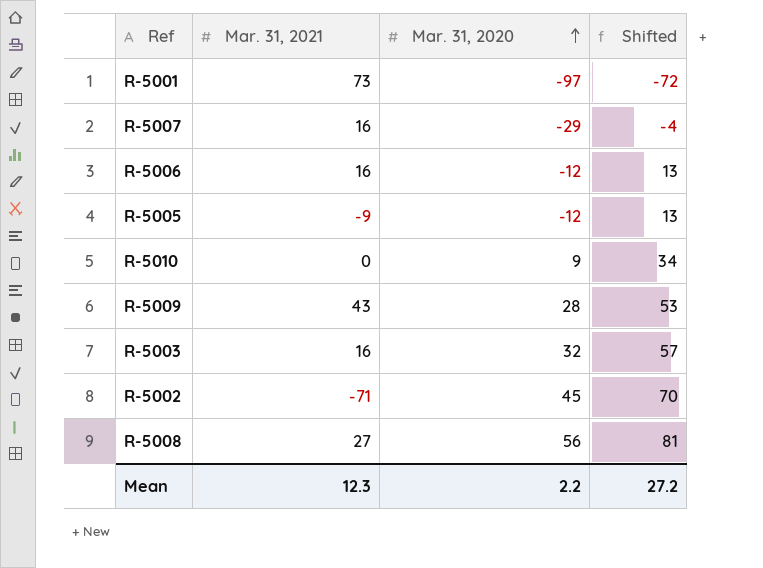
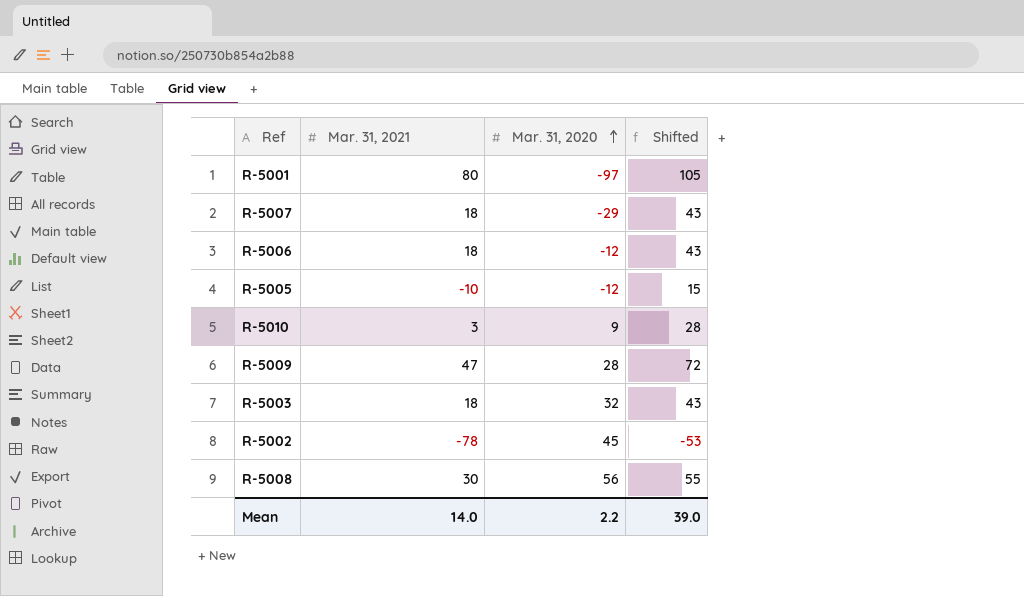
column Shifted | formula: [Mar. 31, 2020] + 25 -> [Mar. 31, 2021] + 25
R-5001 | Mar. 31, 2021: 73 -> 80
R-5007 | Mar. 31, 2021: 16 -> 18
R-5006 | Mar. 31, 2021: 16 -> 18
R-5005 | Mar. 31, 2021: -9 -> -10
R-5010 | Mar. 31, 2021: 0 -> 3
R-5009 | Mar. 31, 2021: 43 -> 47
R-5003 | Mar. 31, 2021: 16 -> 18
R-5002 | Mar. 31, 2021: -71 -> -78
R-5008 | Mar. 31, 2021: 27 -> 30
Mean | Mar. 31, 2021: 12.3 -> 14.0
Mean | Shifted: 27.2 -> 39.0

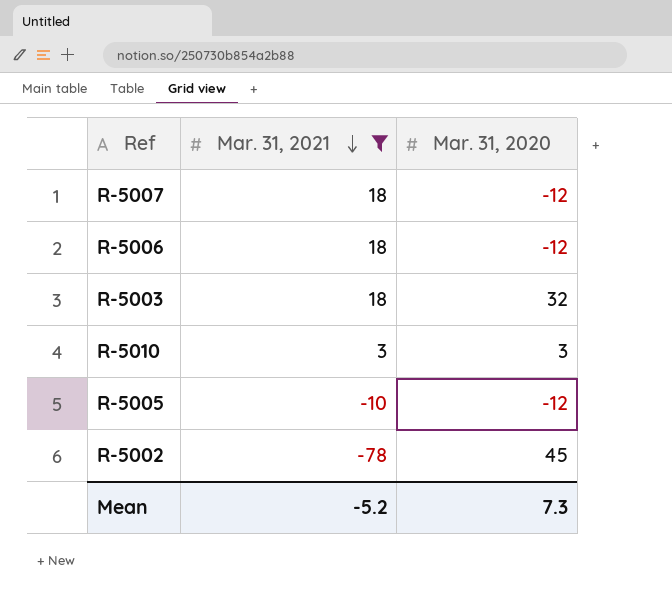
filter: none -> Mar. 31, 2021 <= 18
row order: Mar. 31, 2020 ascending -> Mar. 31, 2021 descending
column Shifted | formula: [Mar. 31, 2021] + 25 -> none
R-5007 | Mar. 31, 2020: -29 -> -12
R-5010 | Mar. 31, 2020: 9 -> 3
Mean | Mar. 31, 2021: 14.0 -> -5.2
Mean | Mar. 31, 2020: 2.2 -> 7.3

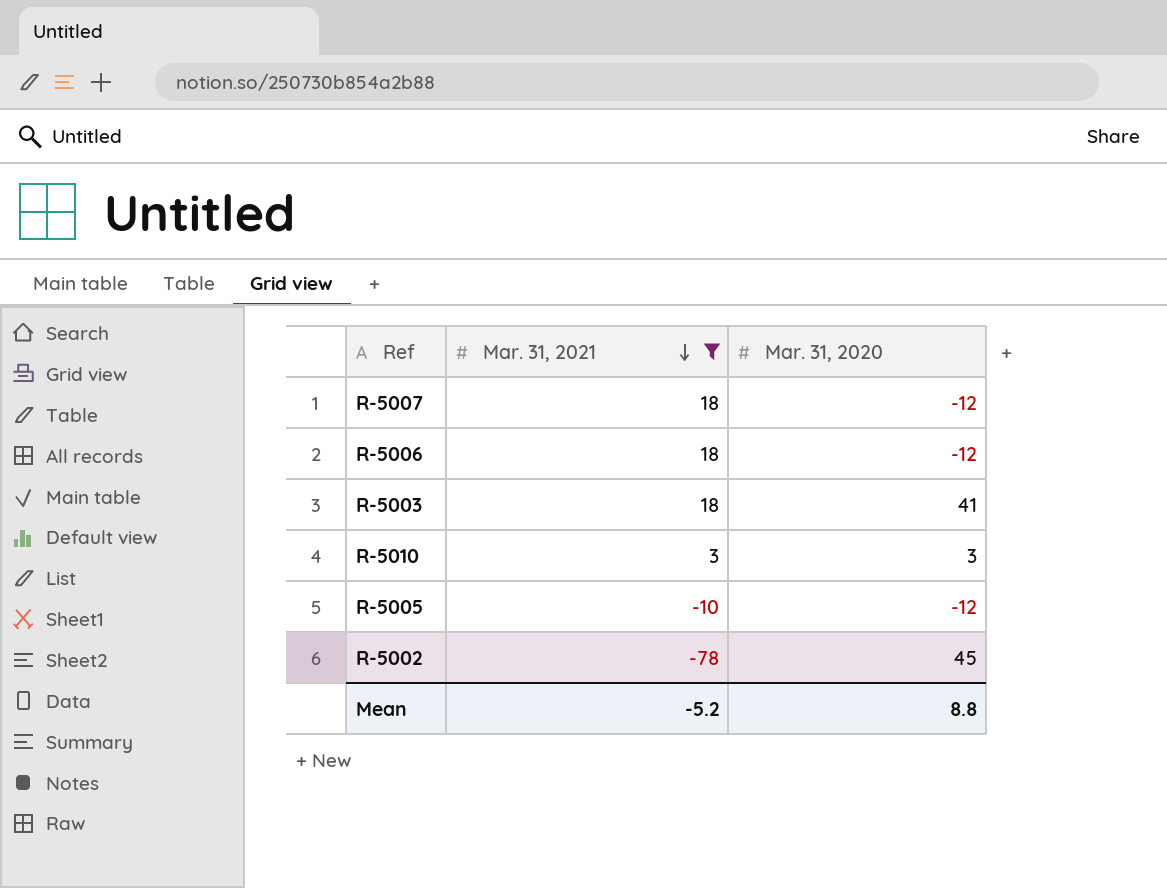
R-5003 | Mar. 31, 2020: 32 -> 41
Mean | Mar. 31, 2020: 7.3 -> 8.8

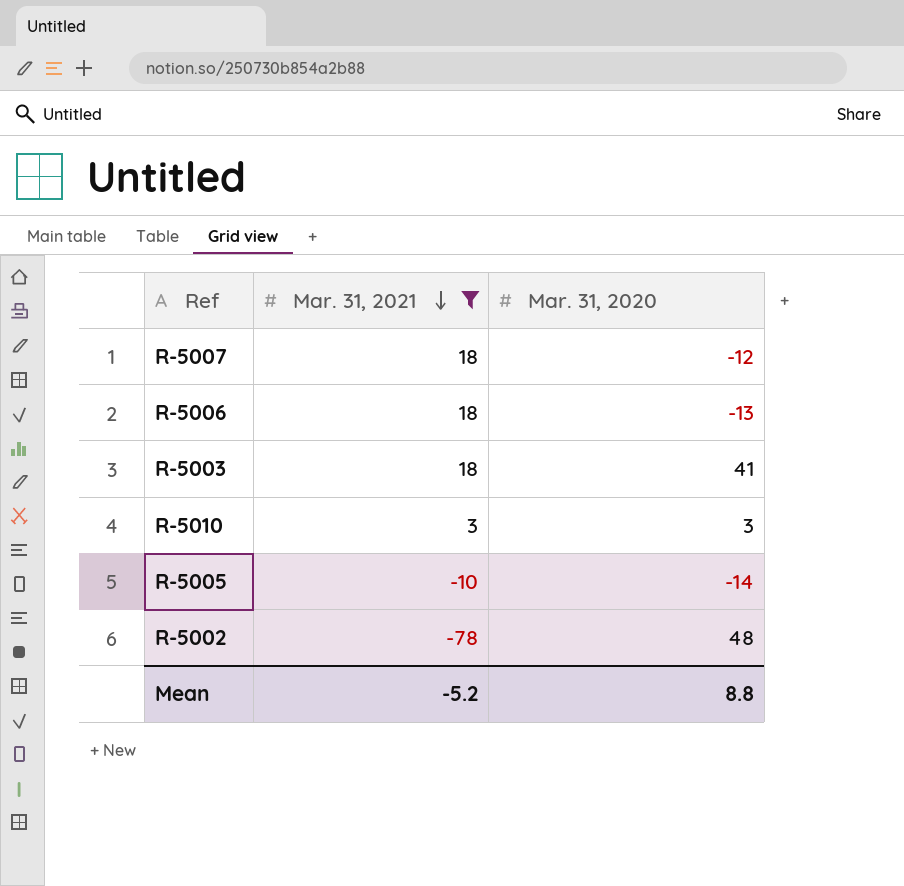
R-5006 | Mar. 31, 2020: -12 -> -13
R-5005 | Mar. 31, 2020: -12 -> -14
R-5002 | Mar. 31, 2020: 45 -> 48

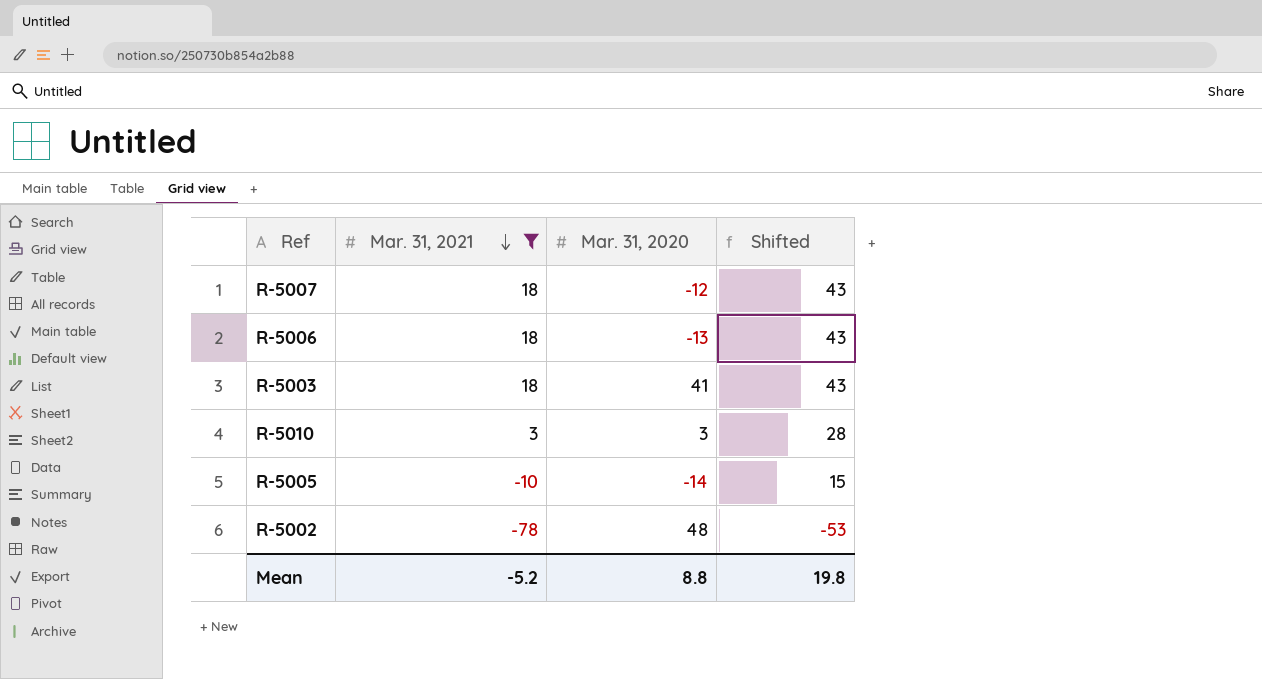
column Shifted | formula: none -> [Mar. 31, 2021] + 25

